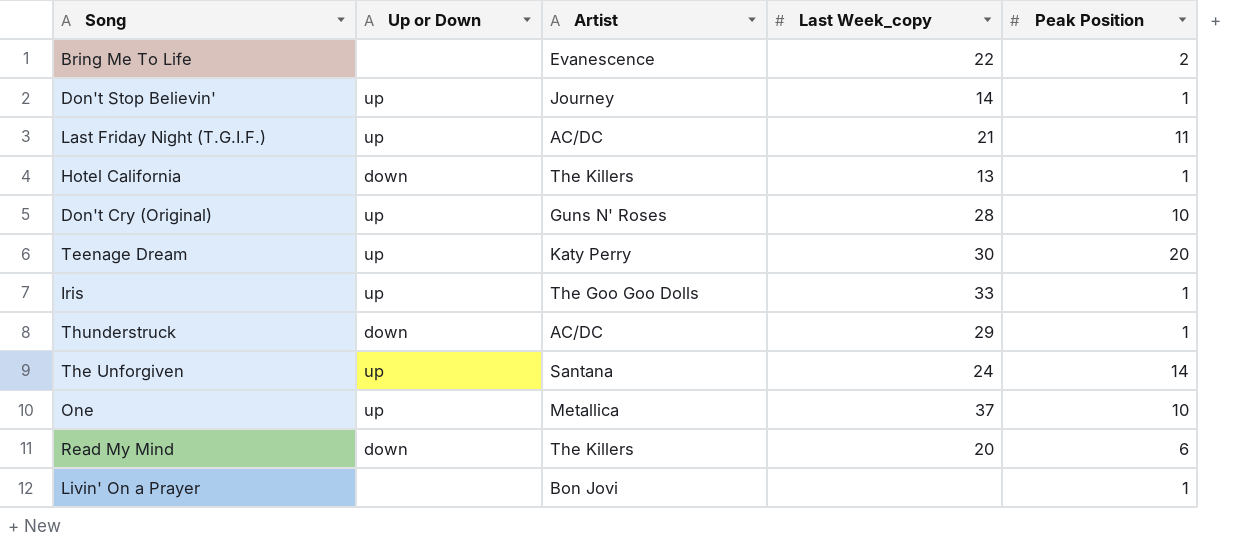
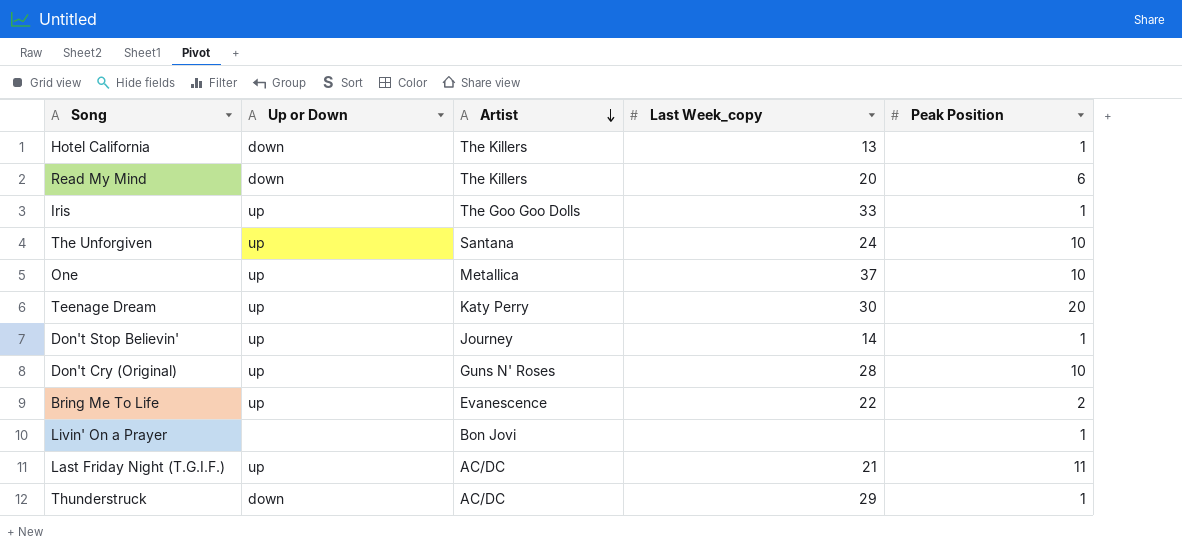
row order: none -> Artist descending
The Unforgiven | Peak Position: 14 -> 10
Bring Me To Life | Up or Down: none -> up

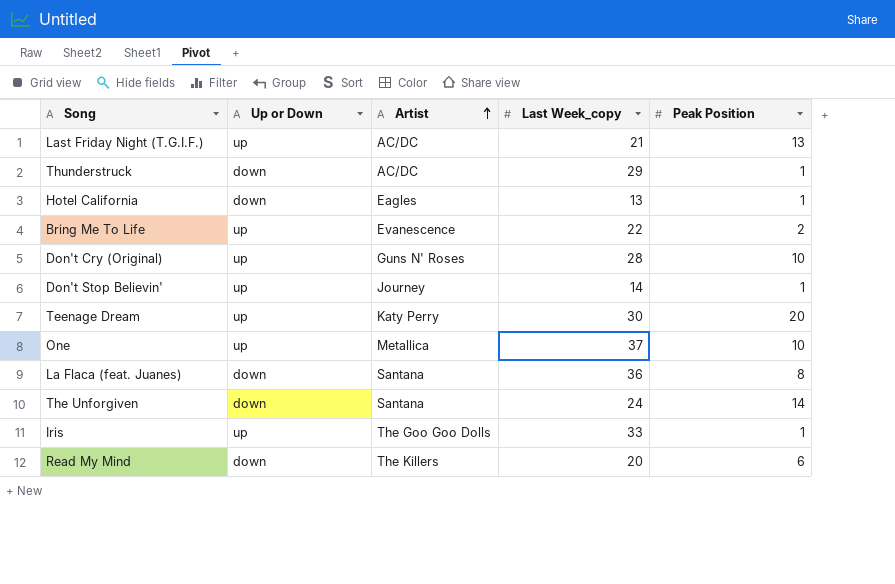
row order: Artist descending -> Artist ascending
row Livin' On a Prayer: none | Bon Jovi | none | 1 -> none
Last Friday Night (T.G.I.F.) | Peak Position: 11 -> 13
Hotel California | Artist: The Killers -> Eagles
row La Flaca (feat. Juanes): none -> down | Santana | 36 | 8
The Unforgiven | Up or Down: up -> down
The Unforgiven | Peak Position: 10 -> 14

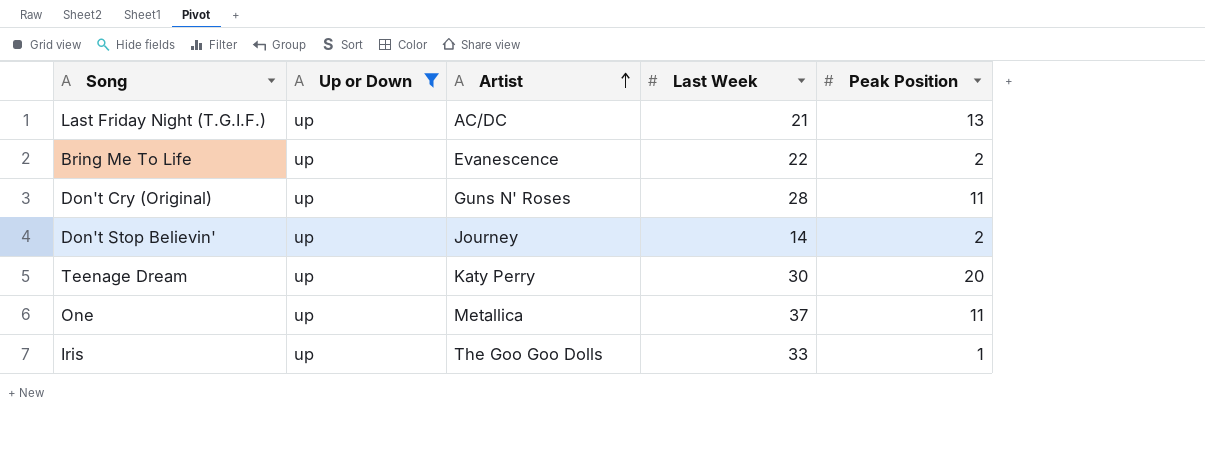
filter: none -> Up or Down = up
column name: Last Week_copy -> Last Week
Don't Cry (Original) | Peak Position: 10 -> 11
Don't Stop Believin' | Peak Position: 1 -> 2
One | Peak Position: 10 -> 11

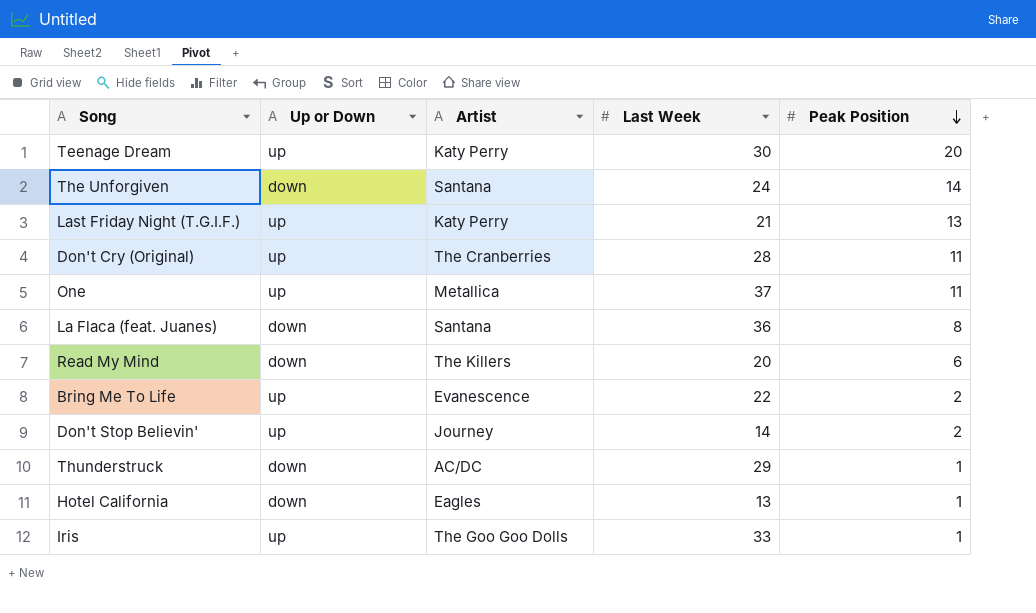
filter: Up or Down = up -> none
row order: Artist ascending -> Peak Position descending
Last Friday Night (T.G.I.F.) | Artist: AC/DC -> Katy Perry
Don't Cry (Original) | Artist: Guns N' Roses -> The Cranberries

